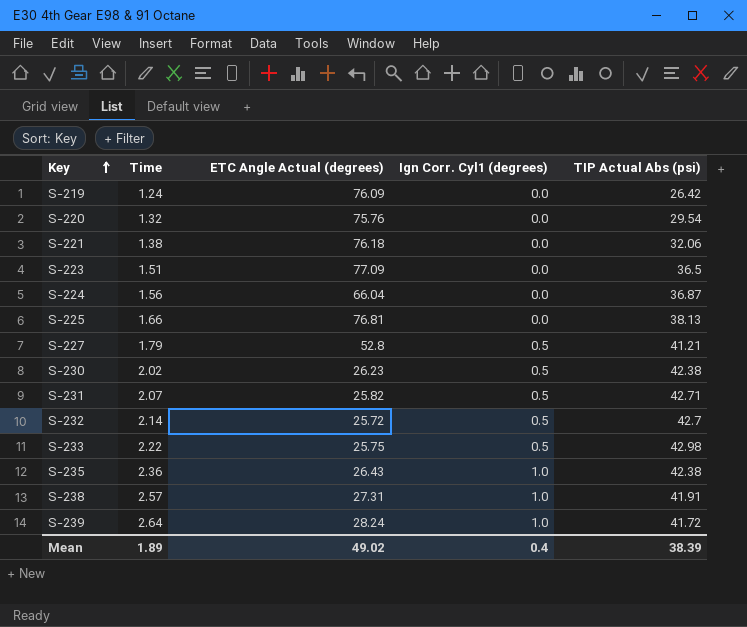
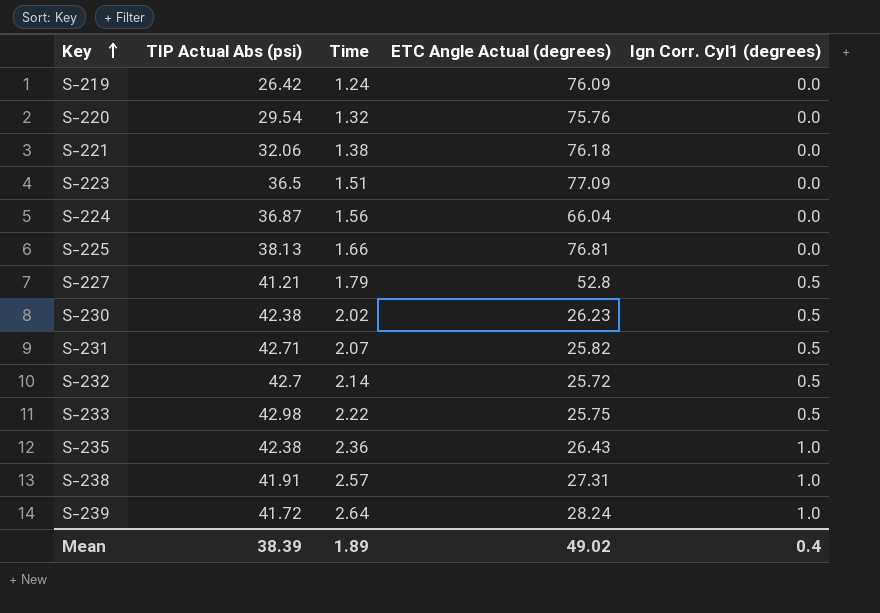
column TIP Actual Abs (psi) | position: 5 -> 2

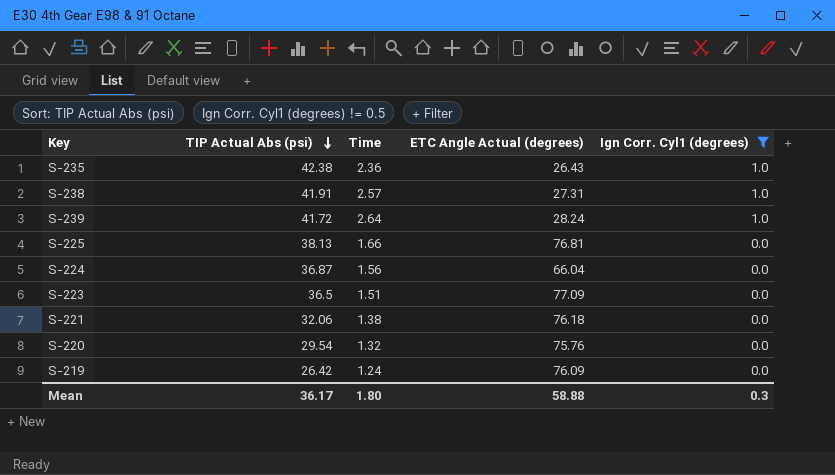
filter: none -> Ign Corr. Cyl1 (degrees) != 0.5
row order: Key ascending -> TIP Actual Abs (psi) descending
Mean | TIP Actual Abs (psi): 38.39 -> 36.17
Mean | Time: 1.89 -> 1.80
Mean | ETC Angle Actual (degrees): 49.02 -> 58.88
Mean | Ign Corr. Cyl1 (degrees): 0.4 -> 0.3

